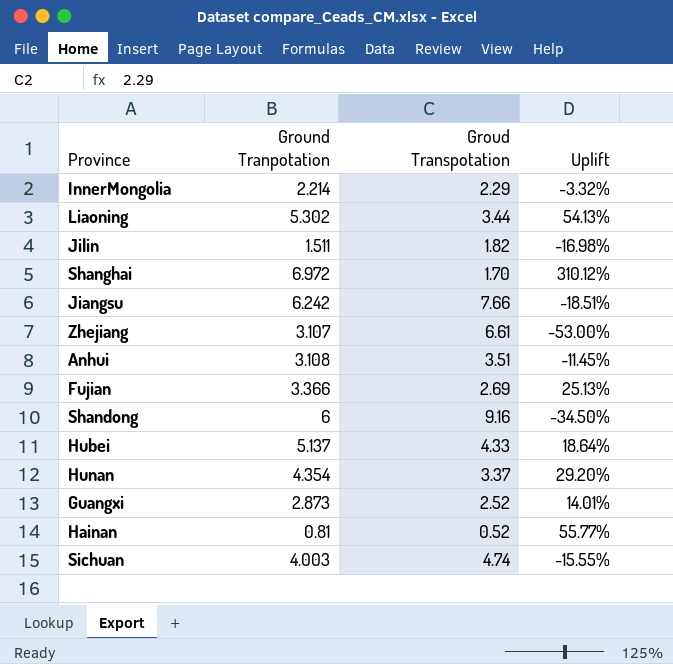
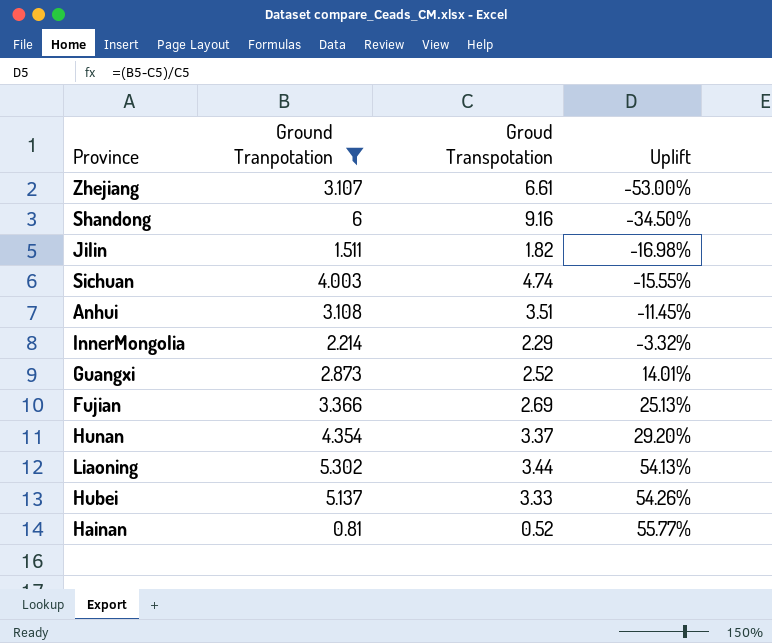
filter: none -> Ground Tranpotation <= 6
row order: none -> Uplift ascending
Hubei | Groud Transpotation: 4.33 -> 3.33
Hubei | Uplift: 18.64% -> 54.26%

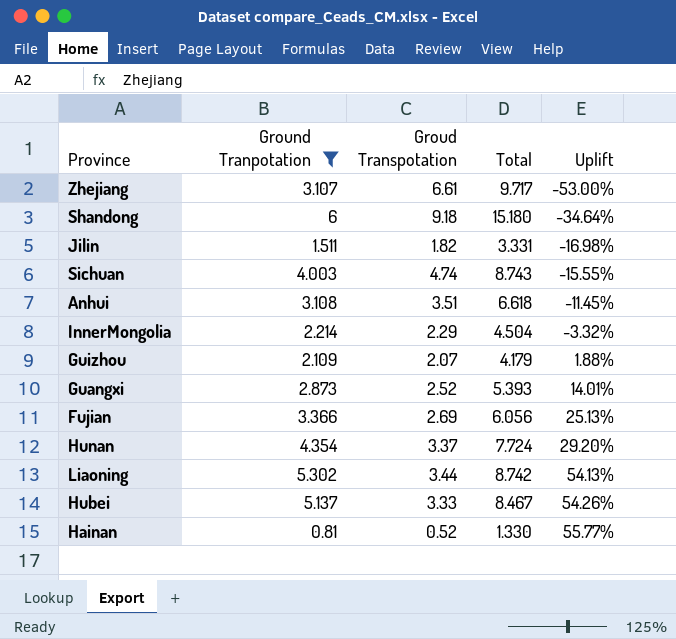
column Total | formula: none -> [Ground Tranpotation] + [Groud Transpotation]
Shandong | Groud Transpotation: 9.16 -> 9.18
Shandong | Uplift: -34.50% -> -34.64%
row Guizhou: none -> 2.109 | 2.07 | 4.179 | 1.88%

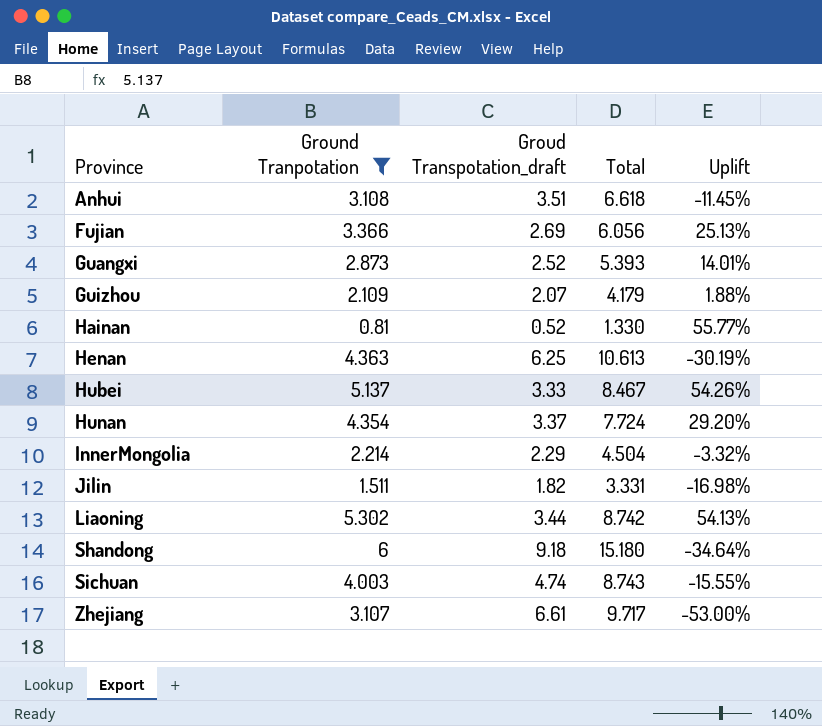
row order: Uplift ascending -> Province ascending
column name: Groud Transpotation -> Groud Transpotation_draft
row Henan: none -> 4.363 | 6.25 | 10.613 | -30.19%

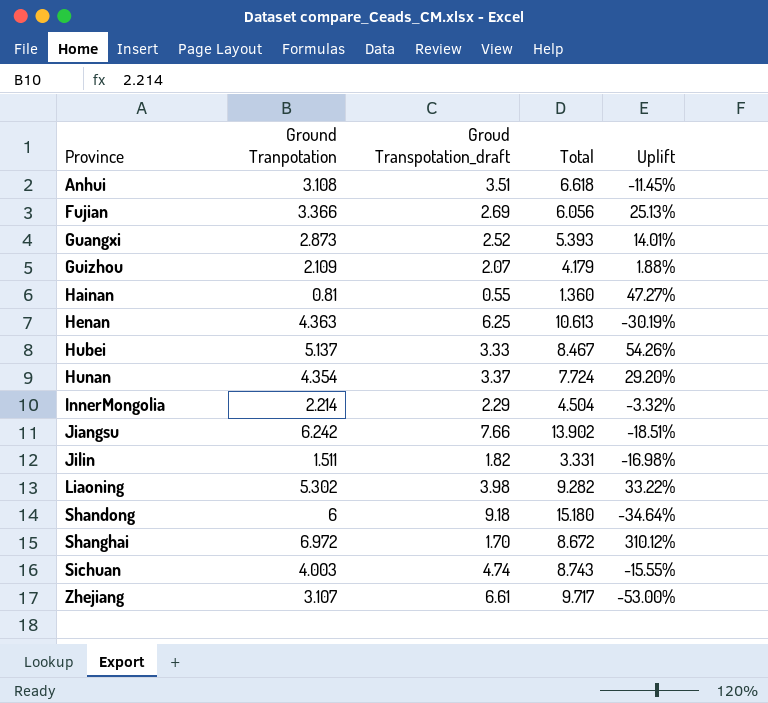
filter: Ground Tranpotation <= 6 -> none
Hainan | Groud Transpotation_draft: 0.52 -> 0.55
Hainan | Total: 1.330 -> 1.360
Hainan | Uplift: 55.77% -> 47.27%
Liaoning | Groud Transpotation_draft: 3.44 -> 3.98
Liaoning | Total: 8.742 -> 9.282
Liaoning | Uplift: 54.13% -> 33.22%

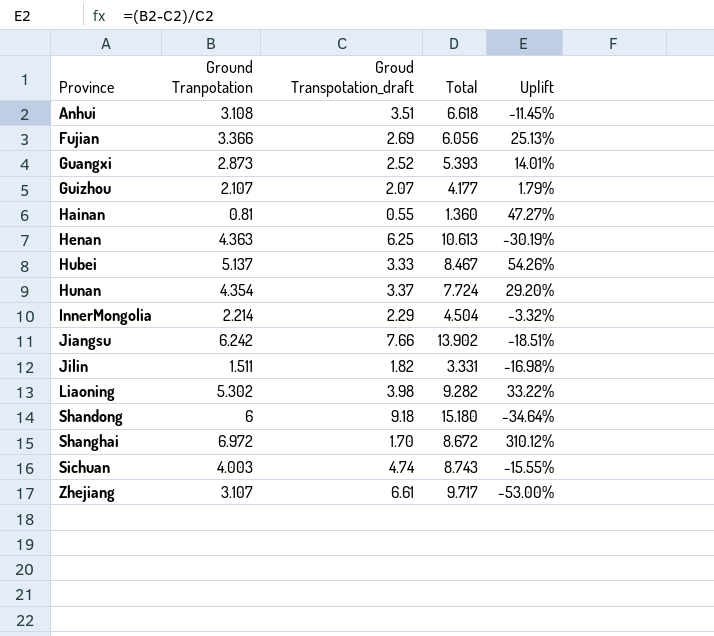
Guizhou | Ground Tranpotation: 2.109 -> 2.107
Guizhou | Total: 4.179 -> 4.177
Guizhou | Uplift: 1.88% -> 1.79%

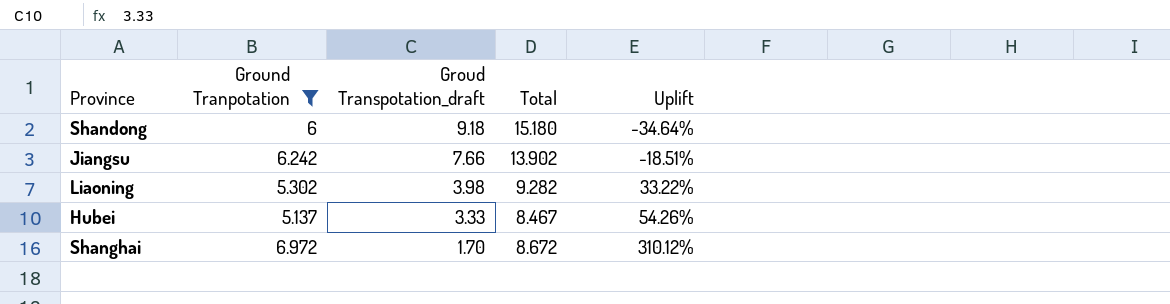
filter: none -> Ground Tranpotation >= 5.137
row order: Province ascending -> Groud Transpotation_draft descending

